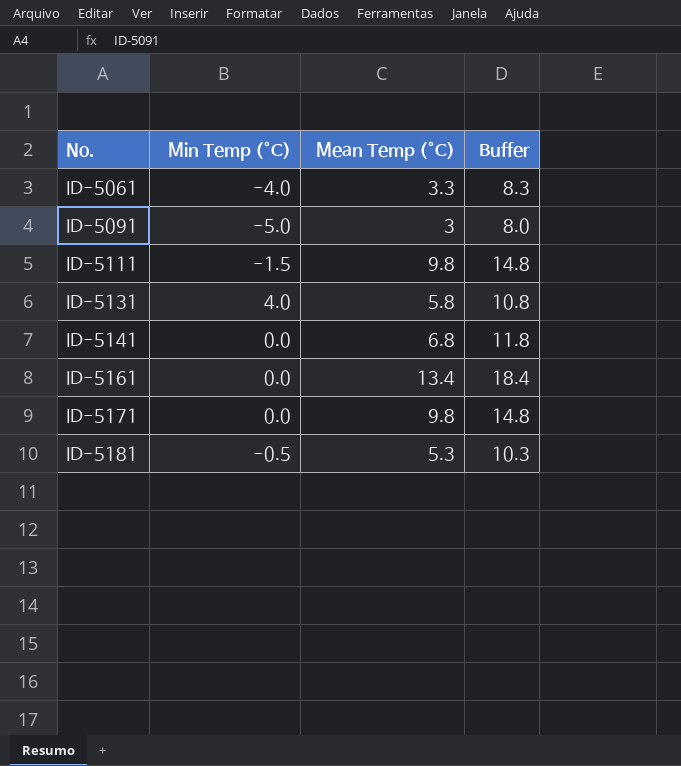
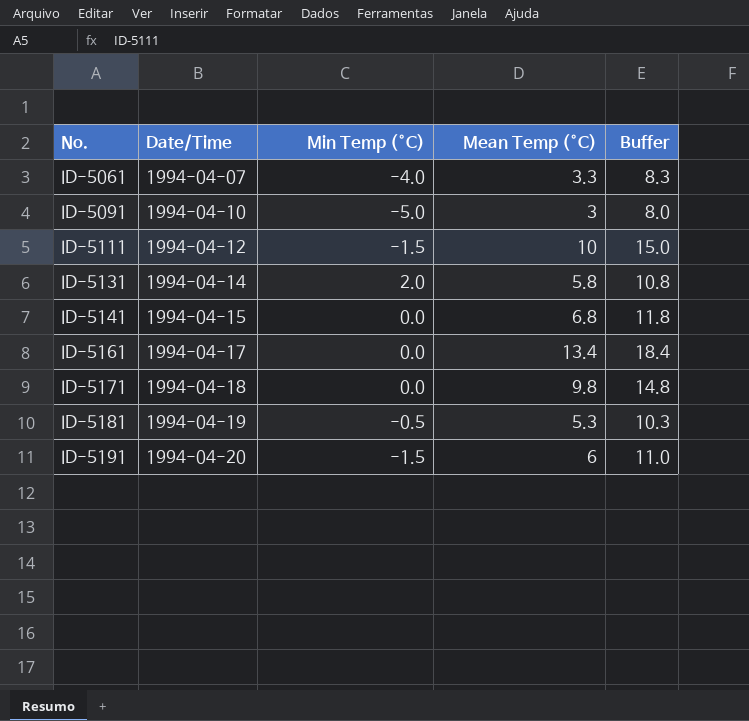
column Date/Time | position: none -> 2
ID-5111 | Mean Temp (°C): 9.8 -> 10
ID-5111 | Buffer: 14.8 -> 15.0
ID-5131 | Min Temp (°C): 4.0 -> 2.0
row ID-5191: none -> 1994-04-20 | -1.5 | 6 | 11.0

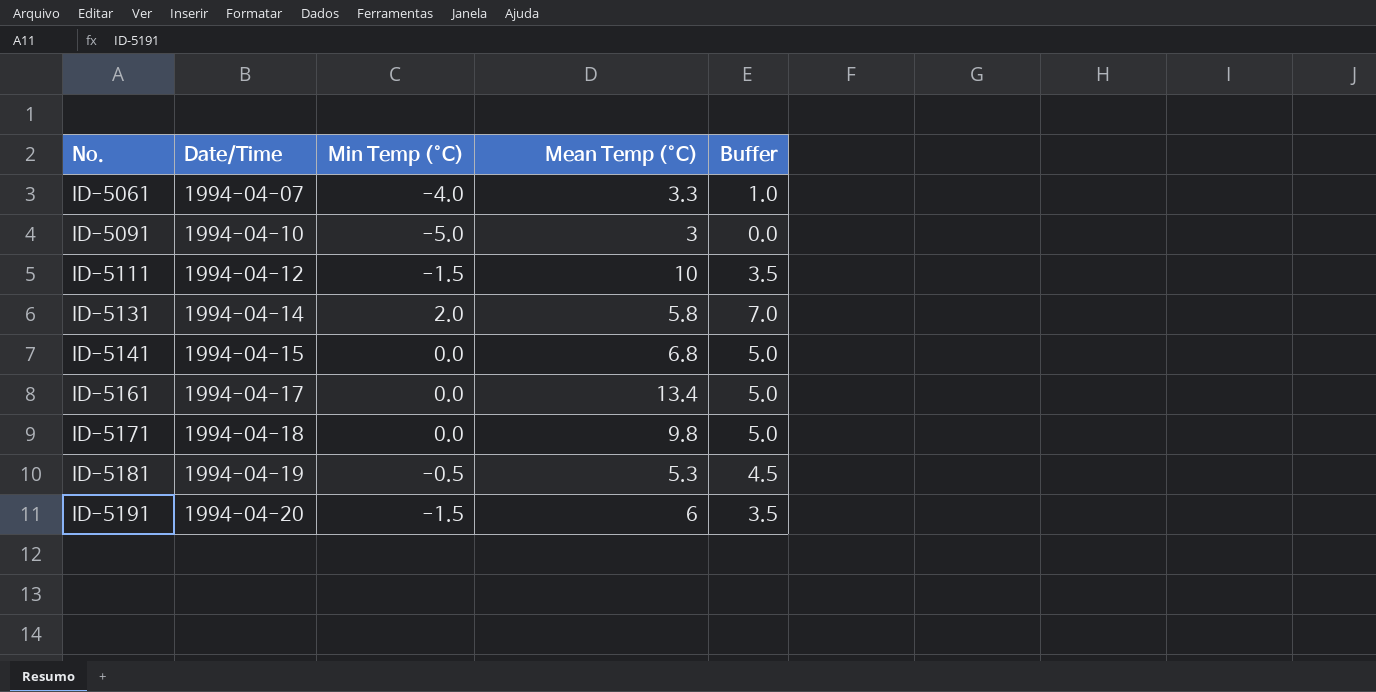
column Buffer | formula: [Mean Temp (°C)] + 5 -> [Min Temp (°C)] + 5

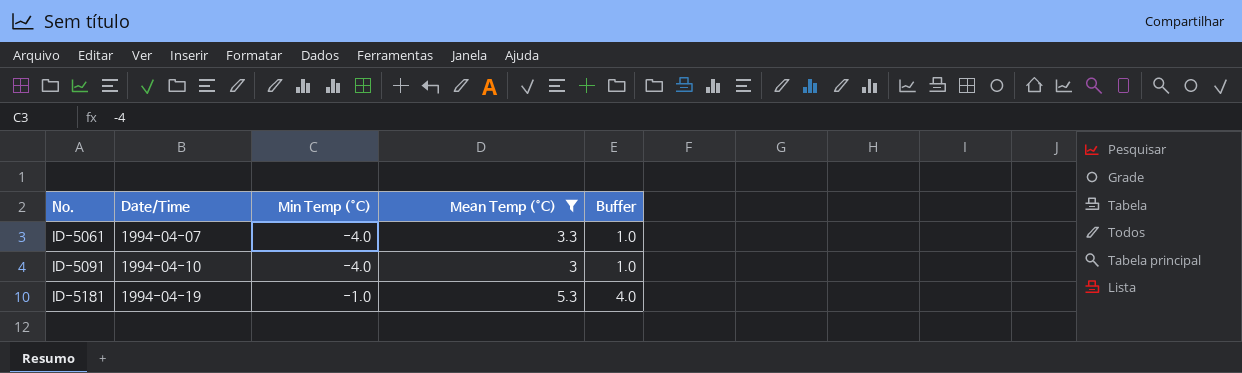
filter: none -> Mean Temp (°C) <= 5.3
ID-5091 | Min Temp (°C): -5.0 -> -4.0
ID-5091 | Buffer: 0.0 -> 1.0
ID-5181 | Min Temp (°C): -0.5 -> -1.0
ID-5181 | Buffer: 4.5 -> 4.0

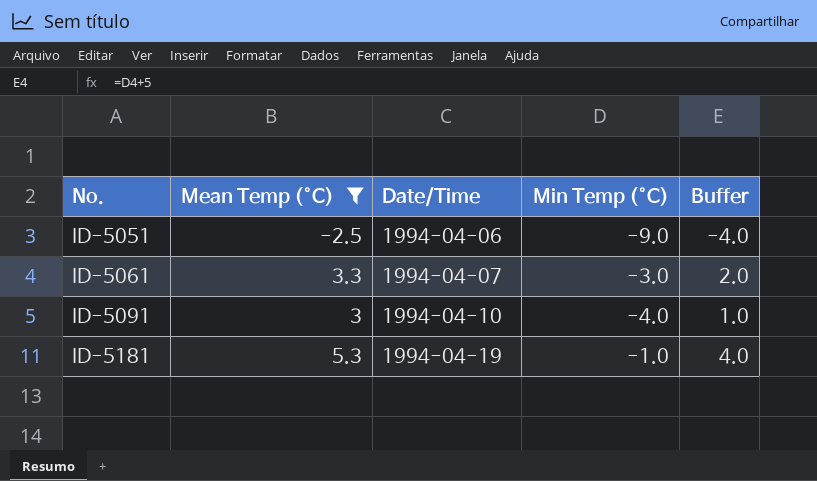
column Mean Temp (°C) | position: 4 -> 2
row ID-5051: none -> -2.5 | 1994-04-06 | -9.0 | -4.0
ID-5061 | Min Temp (°C): -4.0 -> -3.0
ID-5061 | Buffer: 1.0 -> 2.0

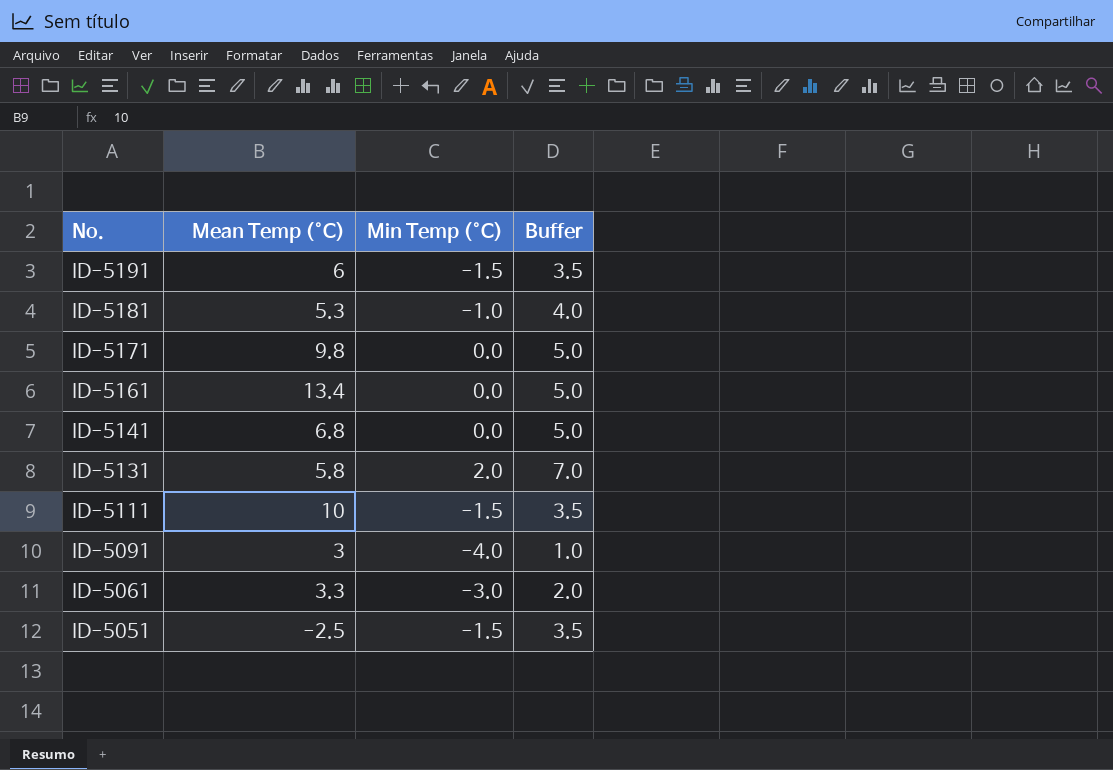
filter: Mean Temp (°C) <= 5.3 -> none
row order: No. ascending -> No. descending
column Date/Time | position: 3 -> none
ID-5051 | Min Temp (°C): -9.0 -> -1.5
ID-5051 | Buffer: -4.0 -> 3.5

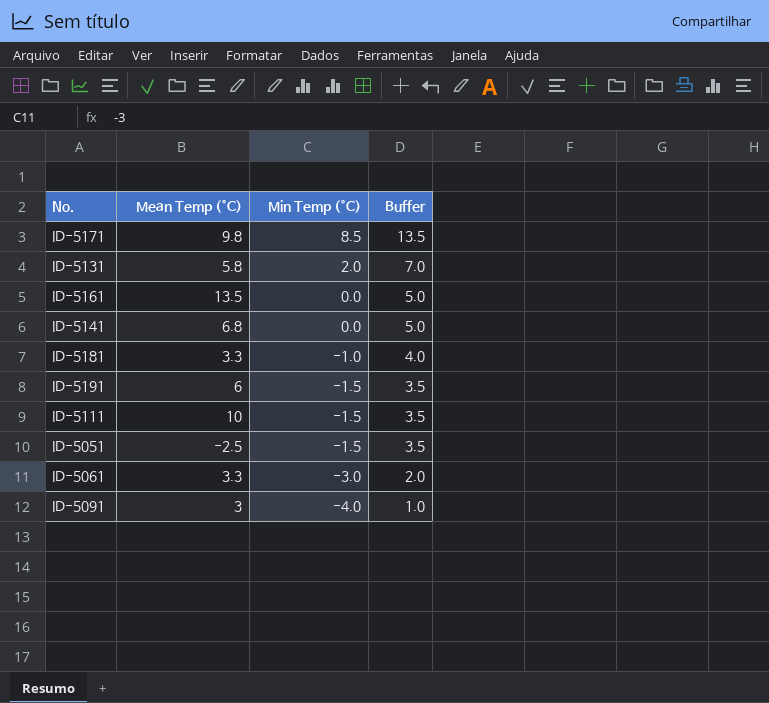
row order: No. descending -> Min Temp (°C) descending
ID-5171 | Min Temp (°C): 0.0 -> 8.5
ID-5171 | Buffer: 5.0 -> 13.5
ID-5161 | Mean Temp (°C): 13.4 -> 13.5
ID-5181 | Mean Temp (°C): 5.3 -> 3.3

